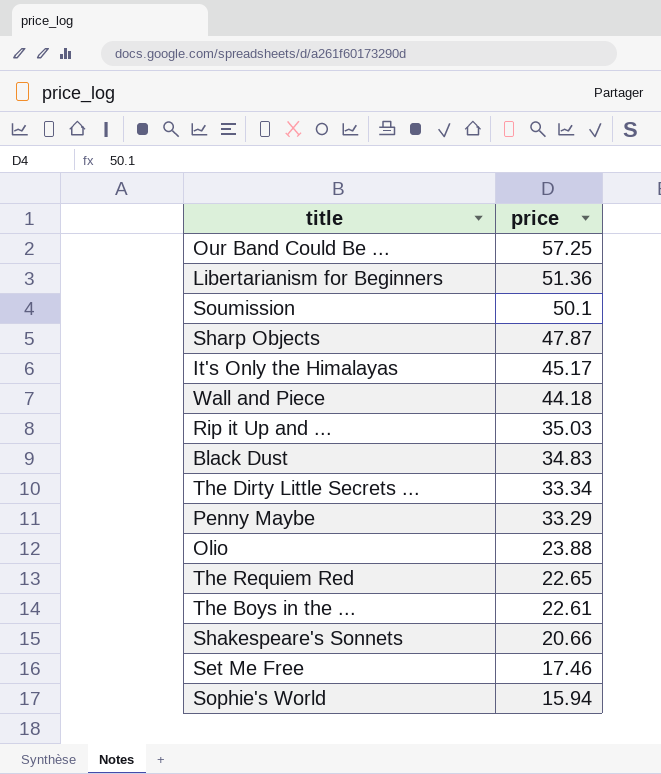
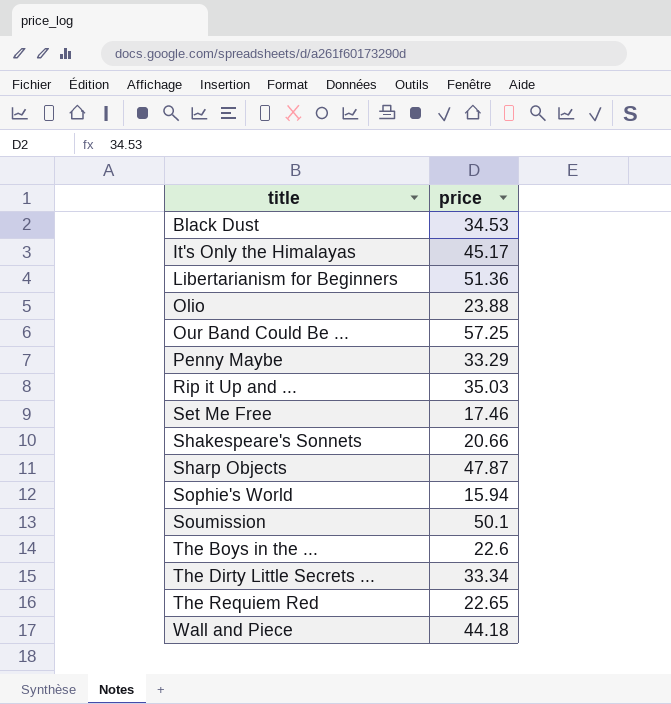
row order: price descending -> title ascending
Black Dust | price: 34.83 -> 34.53
The Boys in the ... | price: 22.61 -> 22.6

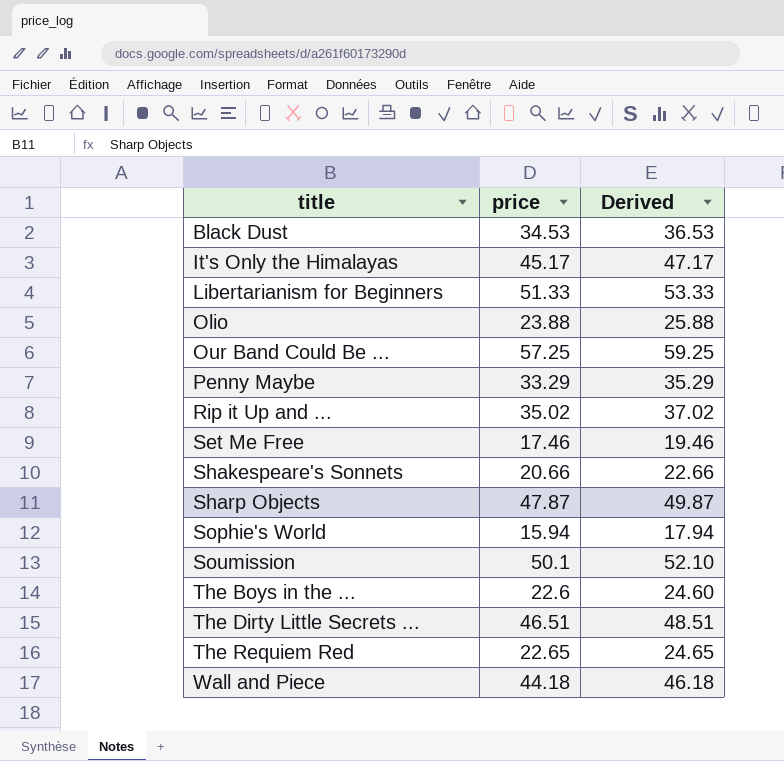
column Derived | formula: none -> [price] + 2
Libertarianism for Beginners | price: 51.36 -> 51.33
Rip it Up and ... | price: 35.03 -> 35.02
The Dirty Little Secrets ... | price: 33.34 -> 46.51

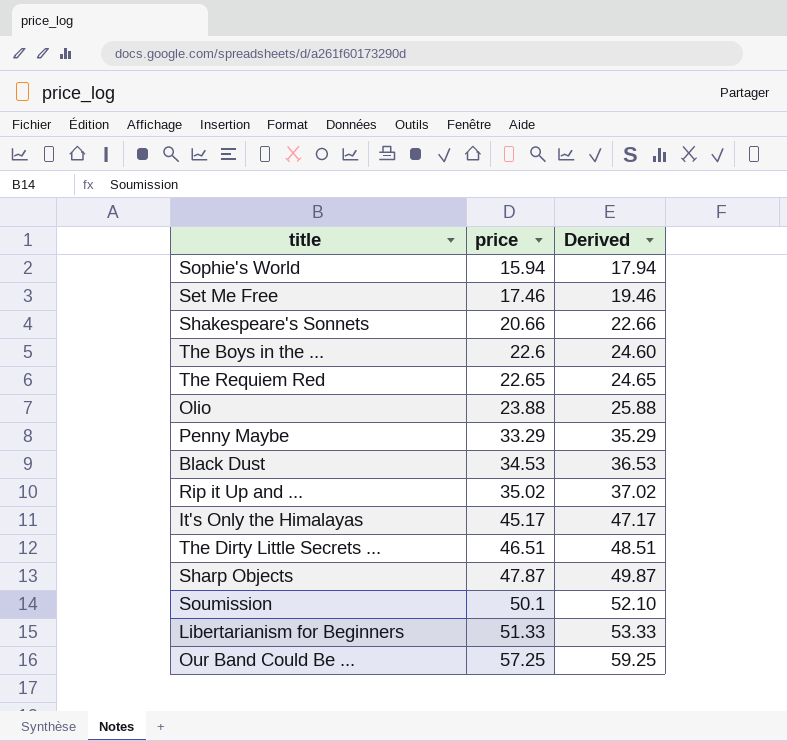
row order: title ascending -> price ascending
row Wall and Piece: 44.18 | 46.18 -> none

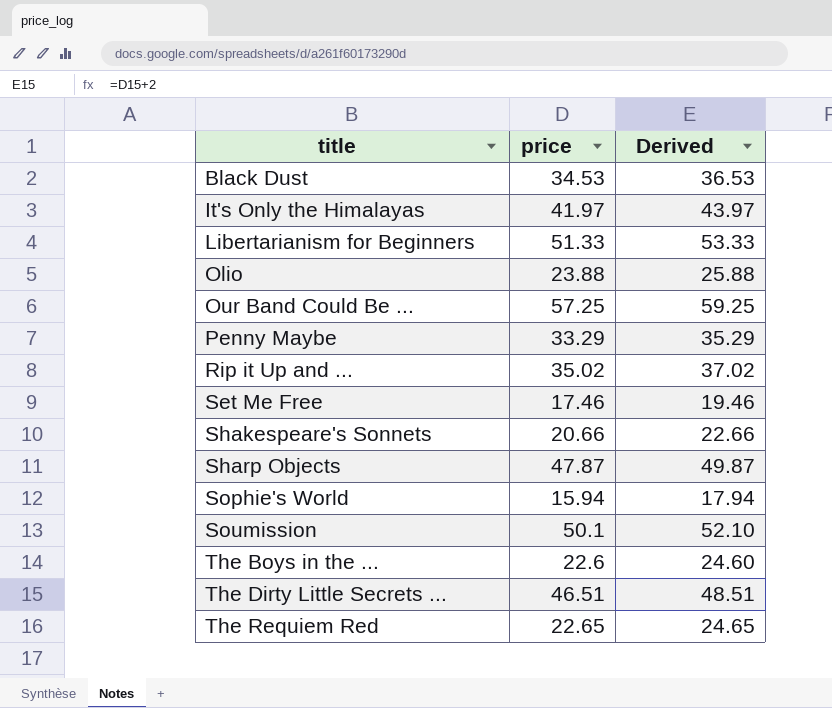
row order: price ascending -> title ascending
It's Only the Himalayas | price: 45.17 -> 41.97
It's Only the Himalayas | Derived: 47.17 -> 43.97

